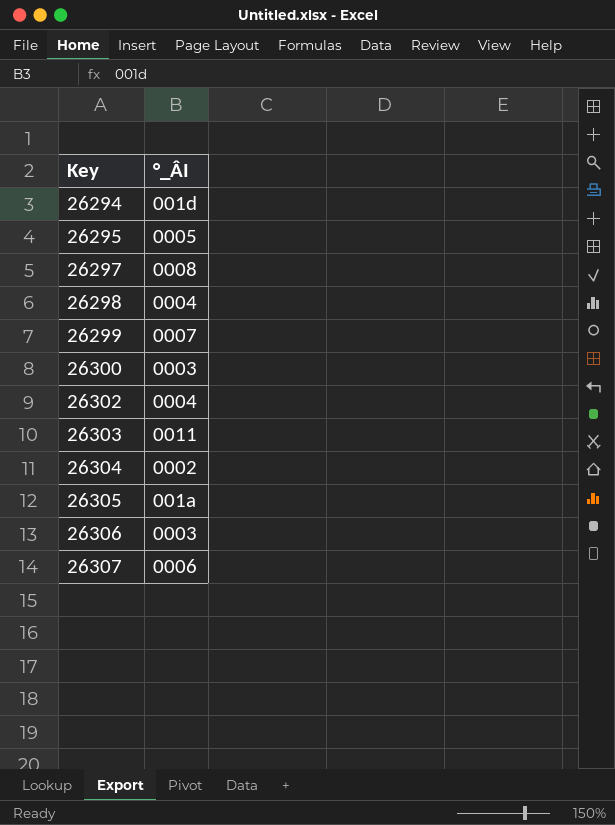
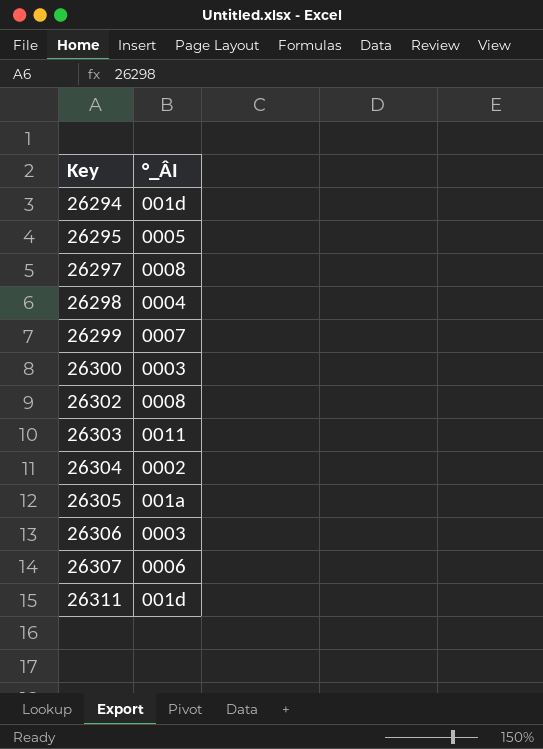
26302 | °_ÂI: 0004 -> 0008
row 26311: none -> 001d

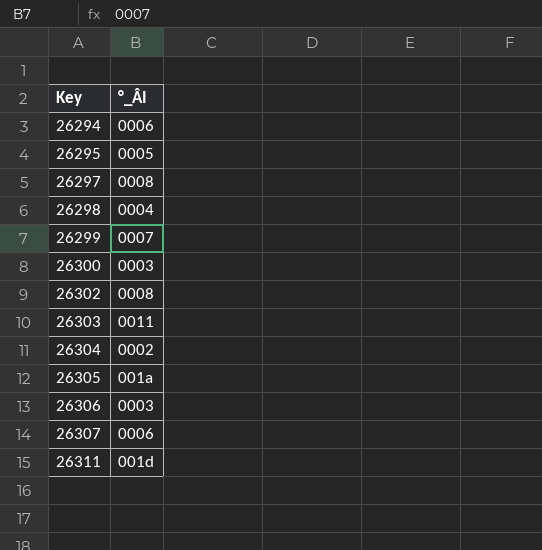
26294 | °_ÂI: 001d -> 0006

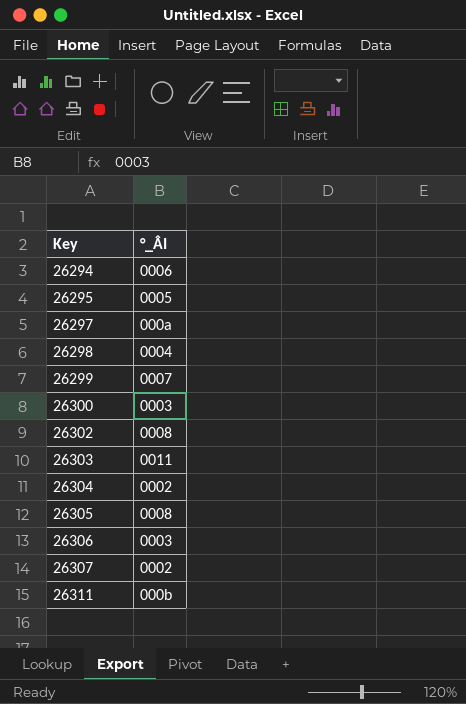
26297 | °_ÂI: 0008 -> 000a
26305 | °_ÂI: 001a -> 0008
26307 | °_ÂI: 0006 -> 0002
26311 | °_ÂI: 001d -> 000b

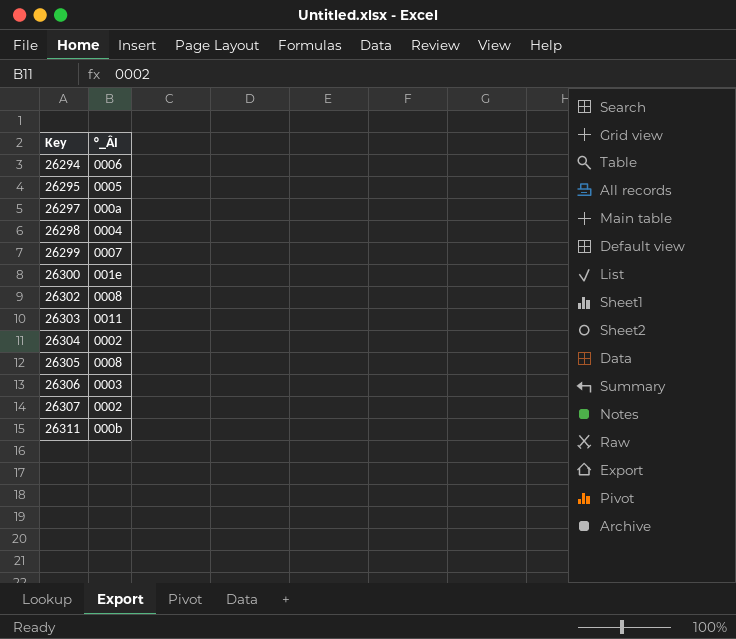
26300 | °_ÂI: 0003 -> 001e

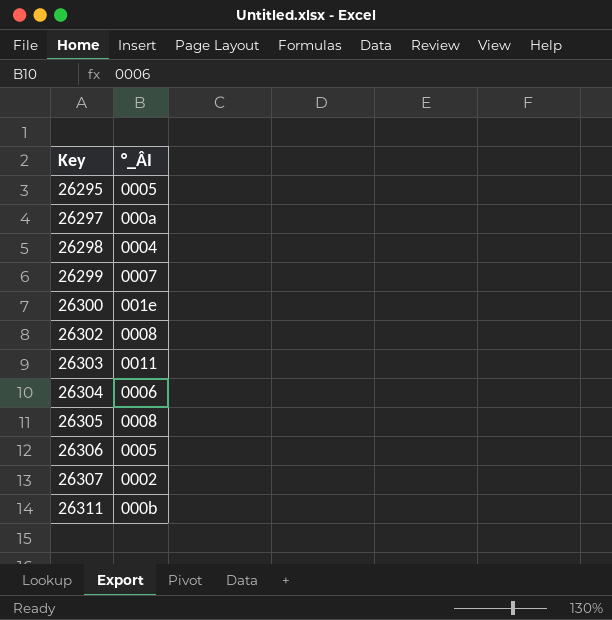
row 26294: 0006 -> none
26304 | °_ÂI: 0002 -> 0006
26306 | °_ÂI: 0003 -> 0005

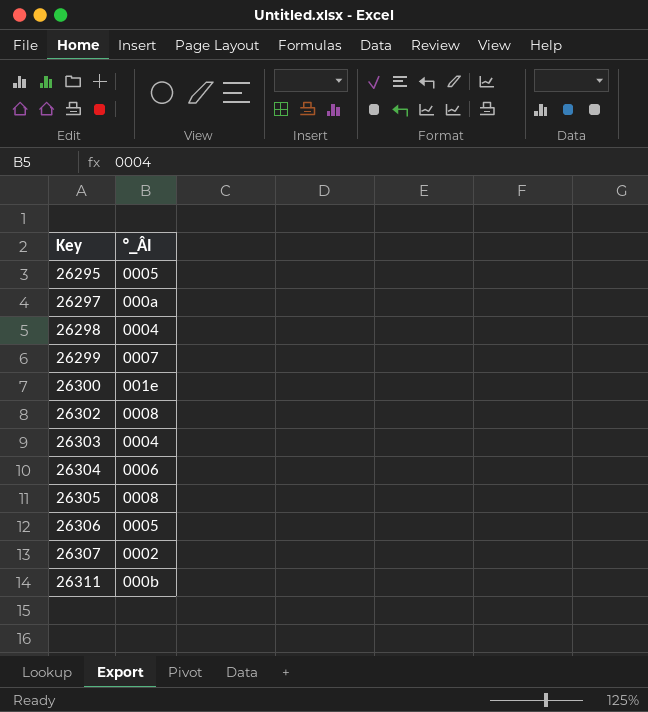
26303 | °_ÂI: 0011 -> 0004

